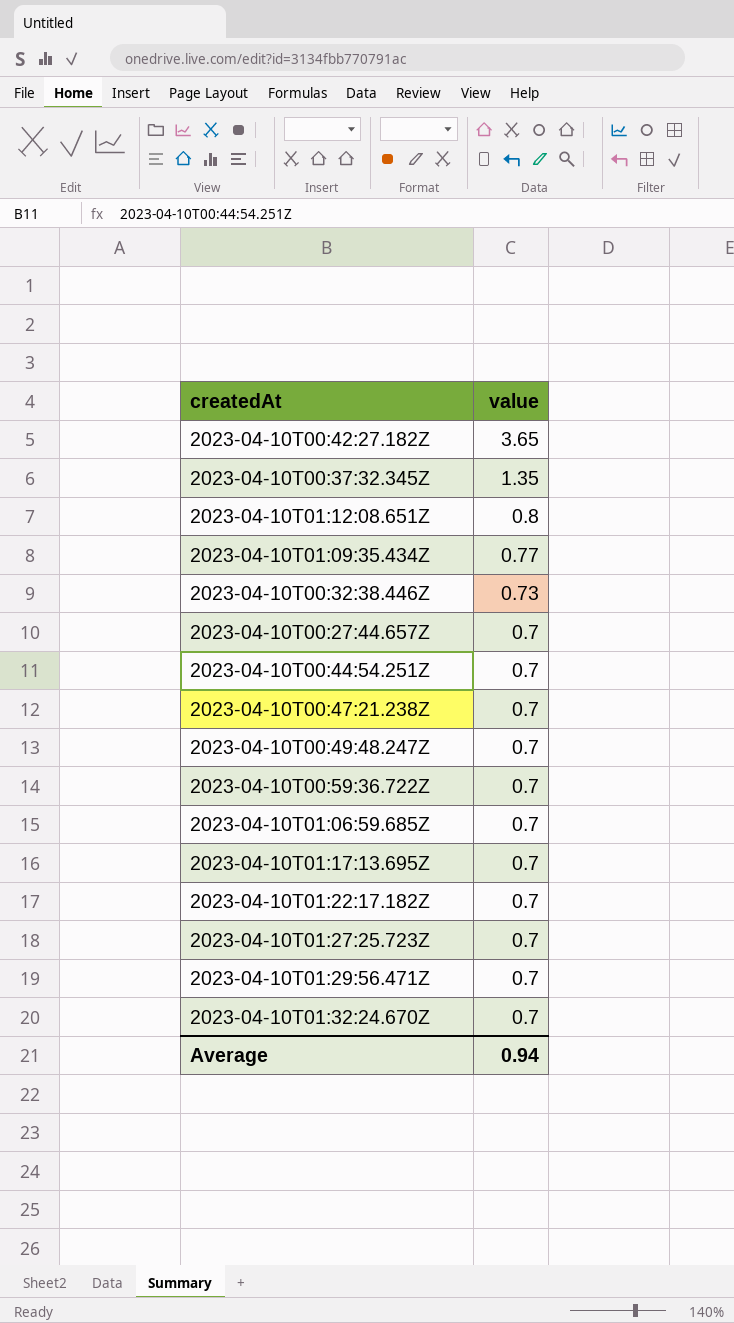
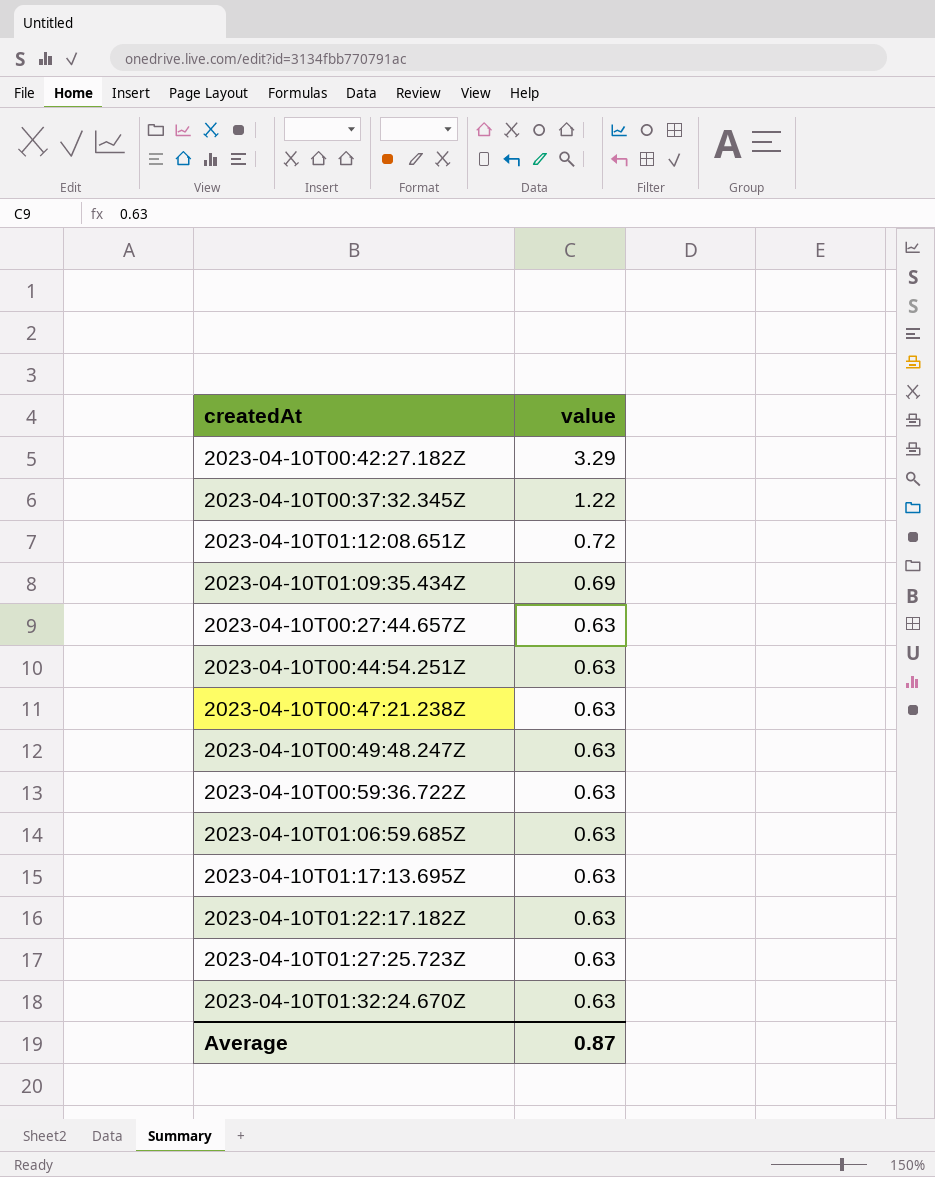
row 2023-04-10T00:32:38.446Z: 0.73 -> none
row 2023-04-10T01:29:56.471Z: 0.7 -> none
2023-04-10T00:42:27.182Z | value: 3.65 -> 3.29
2023-04-10T00:37:32.345Z | value: 1.35 -> 1.22
2023-04-10T01:12:08.651Z | value: 0.8 -> 0.72
2023-04-10T01:09:35.434Z | value: 0.77 -> 0.69
2023-04-10T00:27:44.657Z | value: 0.7 -> 0.63
2023-04-10T00:44:54.251Z | value: 0.7 -> 0.63
2023-04-10T00:47:21.238Z | value: 0.7 -> 0.63
2023-04-10T00:49:48.247Z | value: 0.7 -> 0.63
2023-04-10T00:59:36.722Z | value: 0.7 -> 0.63
2023-04-10T01:06:59.685Z | value: 0.7 -> 0.63
2023-04-10T01:17:13.695Z | value: 0.7 -> 0.63
2023-04-10T01:22:17.182Z | value: 0.7 -> 0.63
2023-04-10T01:27:25.723Z | value: 0.7 -> 0.63
2023-04-10T01:32:24.670Z | value: 0.7 -> 0.63
Average | value: 0.94 -> 0.87

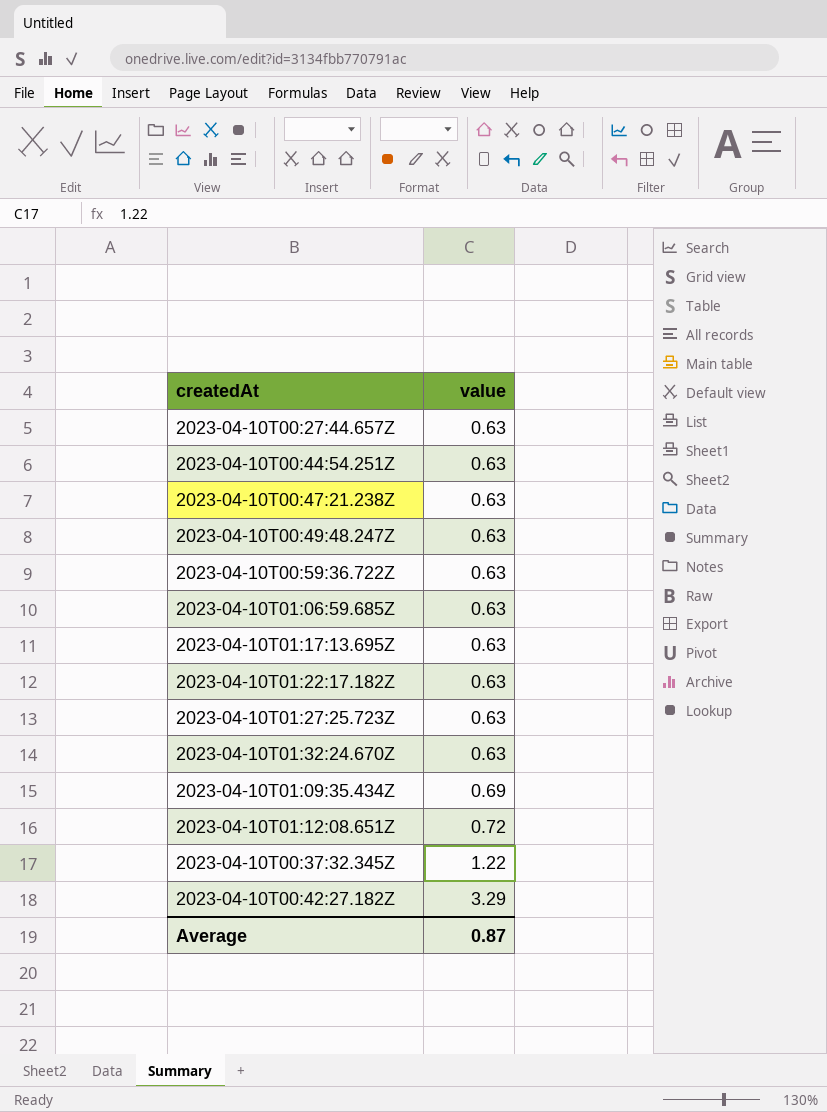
row order: value descending -> value ascending

